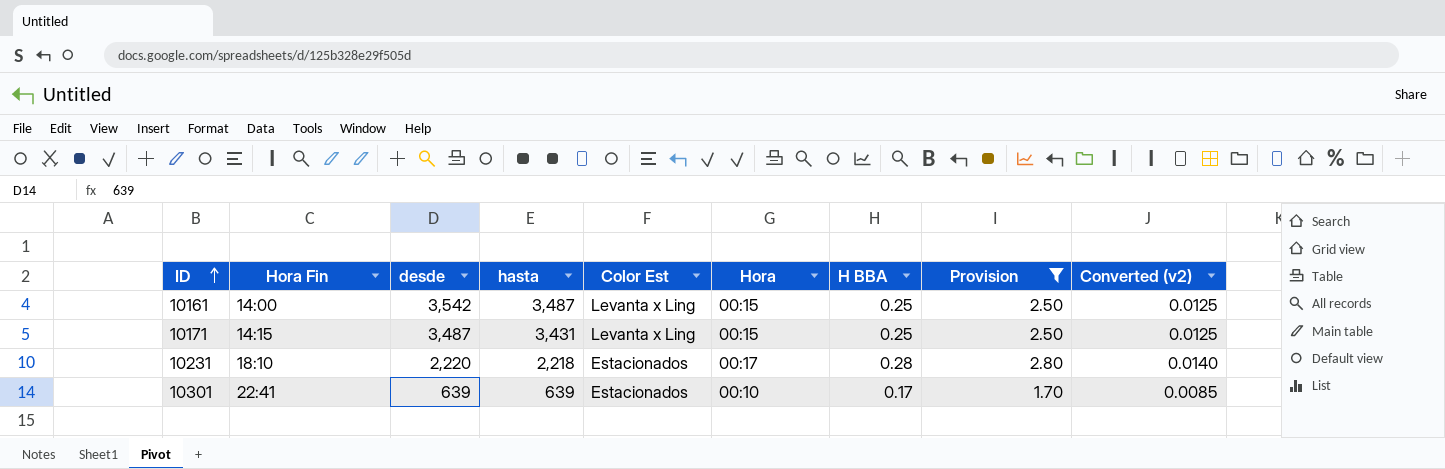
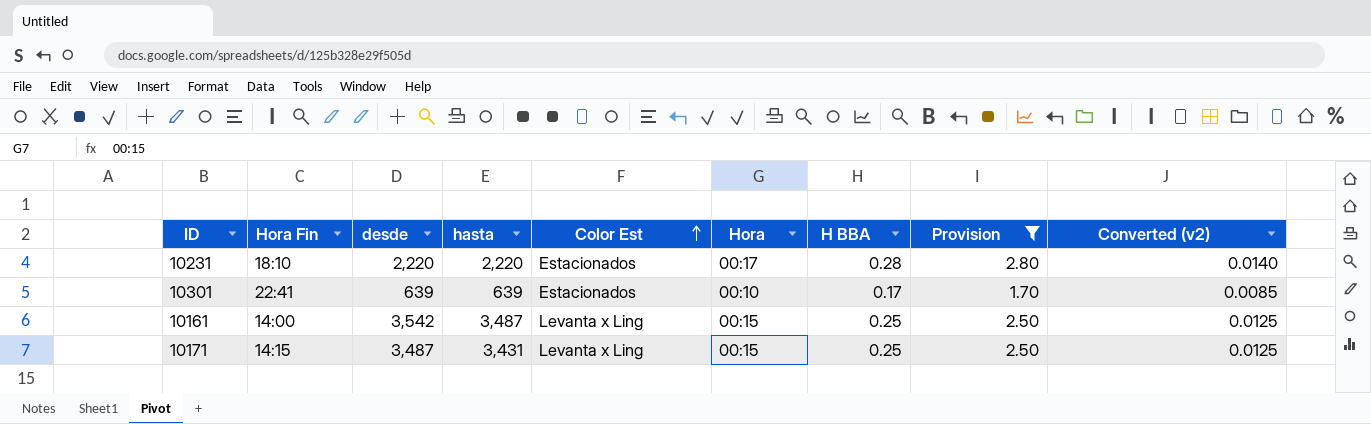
row order: ID ascending -> Color Est ascending
10231 | hasta: 2,218 -> 2,220

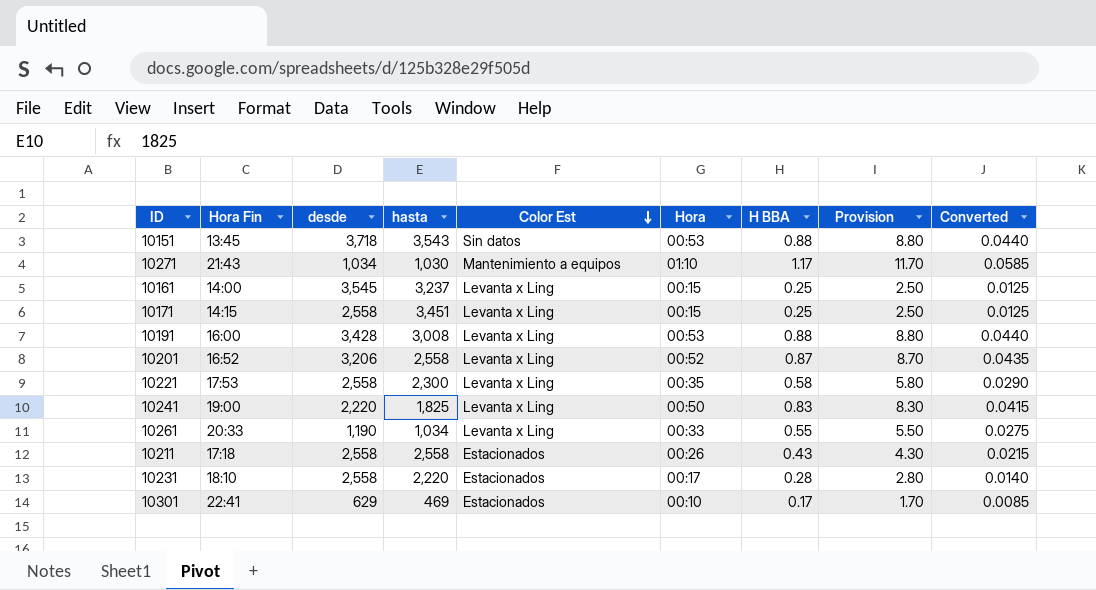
filter: Provision <= 2.80 -> none
row order: Color Est ascending -> Color Est descending
column name: Converted (v2) -> Converted
10161 | desde: 3,542 -> 3,545
10161 | hasta: 3,487 -> 3,237
10171 | desde: 3,487 -> 2,558
10171 | hasta: 3,431 -> 3,451
10231 | desde: 2,220 -> 2,558
10301 | desde: 639 -> 629
10301 | hasta: 639 -> 469

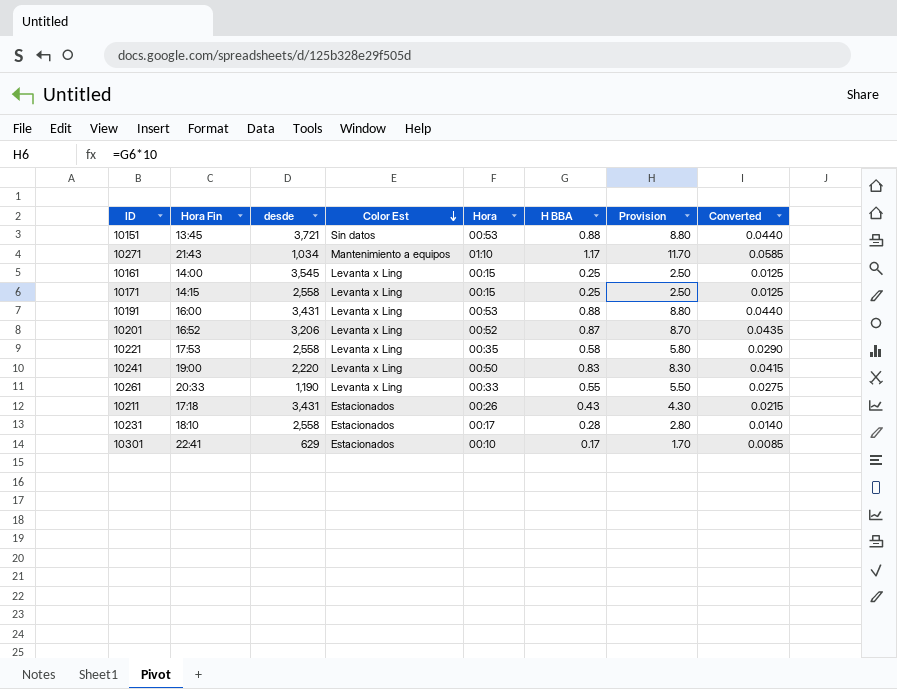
column hasta | position: 4 -> none
10151 | desde: 3,718 -> 3,721
10191 | desde: 3,428 -> 3,431
10211 | desde: 2,558 -> 3,431

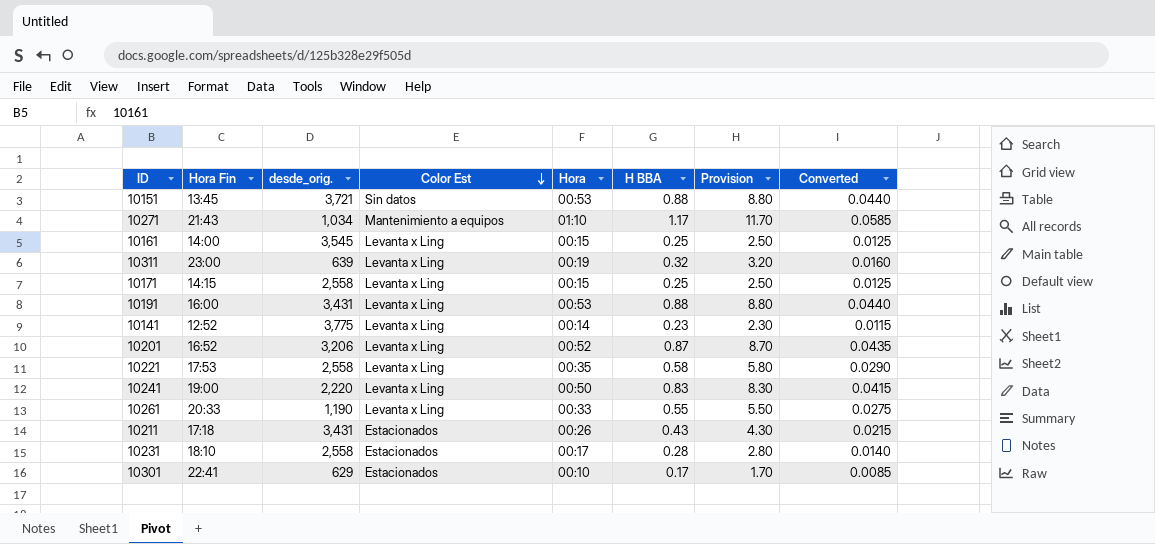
column name: desde -> desde_orig.
row 10311: none -> 23:00 | 639 | Levanta x Ling | 00:19 | 0.32 | 3.20 | 0.0160
row 10141: none -> 12:52 | 3,775 | Levanta x Ling | 00:14 | 0.23 | 2.30 | 0.0115

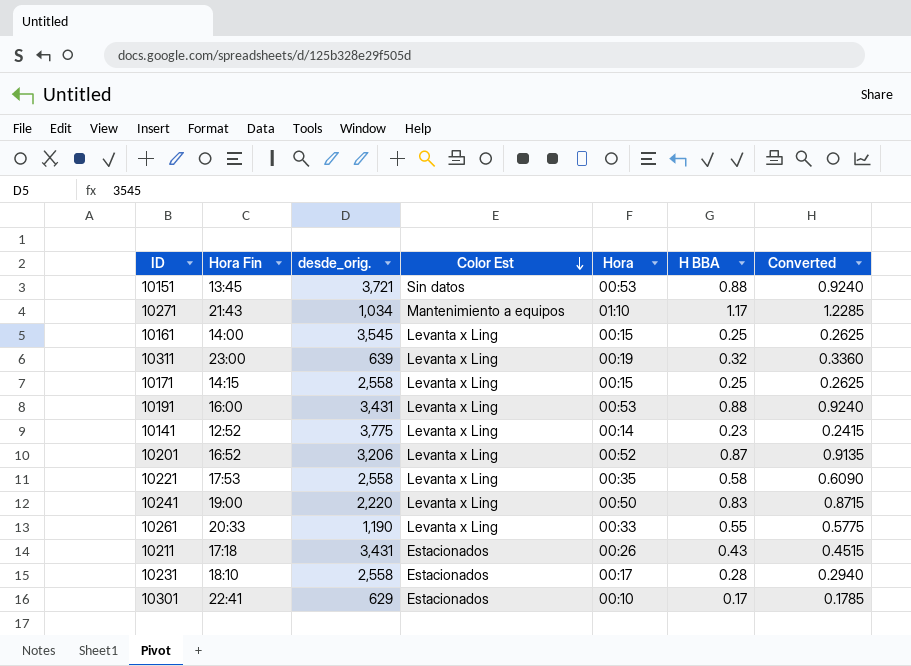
column Provision | formula: [H BBA] * 10 -> none
column Converted | formula: [H BBA] * 0.05 -> [H BBA] * 1.05

